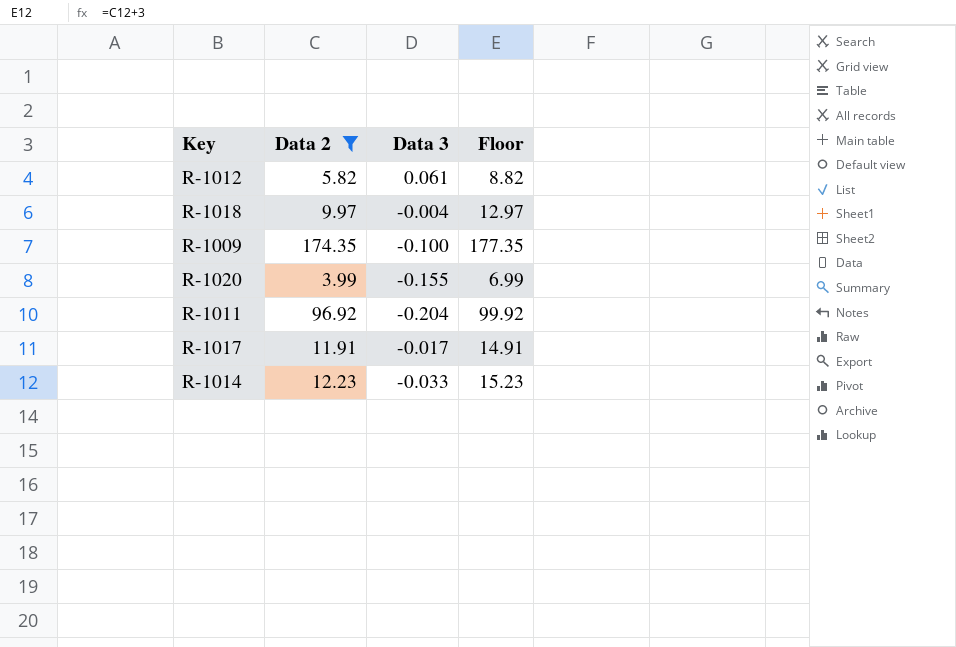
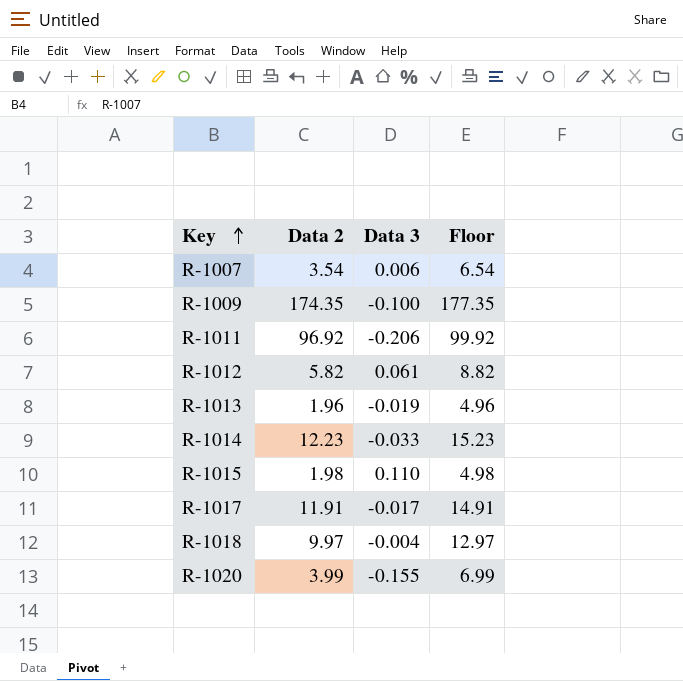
filter: Data 2 >= 3.99 -> none
row order: none -> Key ascending
R-1011 | Data 3: -0.204 -> -0.206

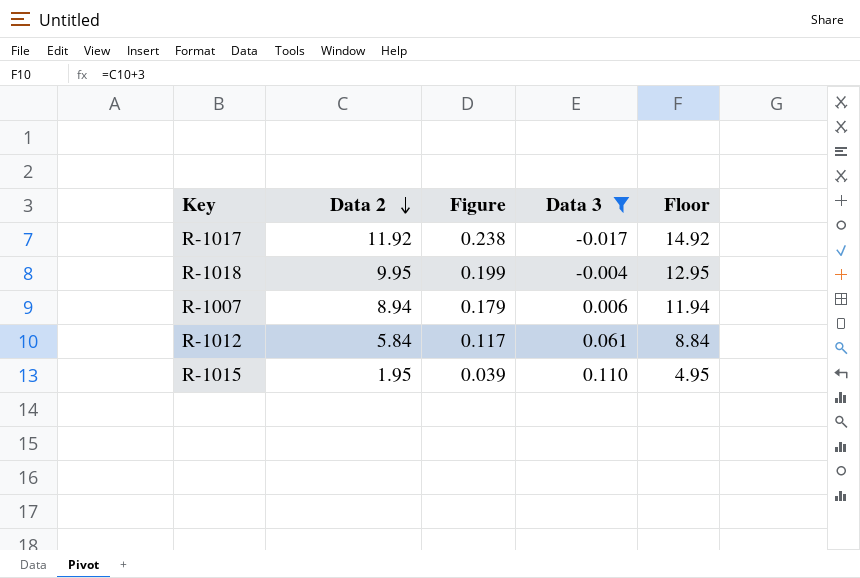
filter: none -> Data 3 >= -0.017
row order: Key ascending -> Data 2 descending
column Figure | formula: none -> [Data 2] * 0.02
R-1017 | Data 2: 11.91 -> 11.92
R-1017 | Floor: 14.91 -> 14.92
R-1018 | Data 2: 9.97 -> 9.95
R-1018 | Floor: 12.97 -> 12.95
R-1007 | Data 2: 3.54 -> 8.94
R-1007 | Floor: 6.54 -> 11.94
R-1012 | Data 2: 5.82 -> 5.84
R-1012 | Floor: 8.82 -> 8.84
R-1015 | Data 2: 1.98 -> 1.95
R-1015 | Floor: 4.98 -> 4.95

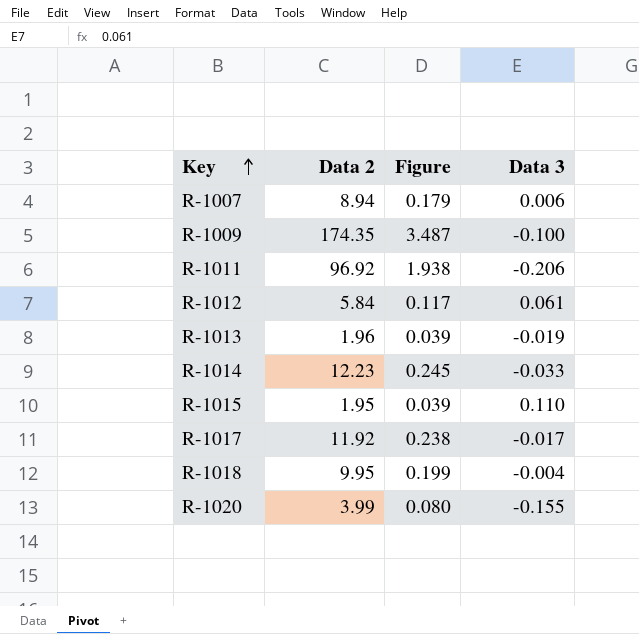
filter: Data 3 >= -0.017 -> none
row order: Data 2 descending -> Key ascending
column Floor | formula: [Data 2] + 3 -> none

